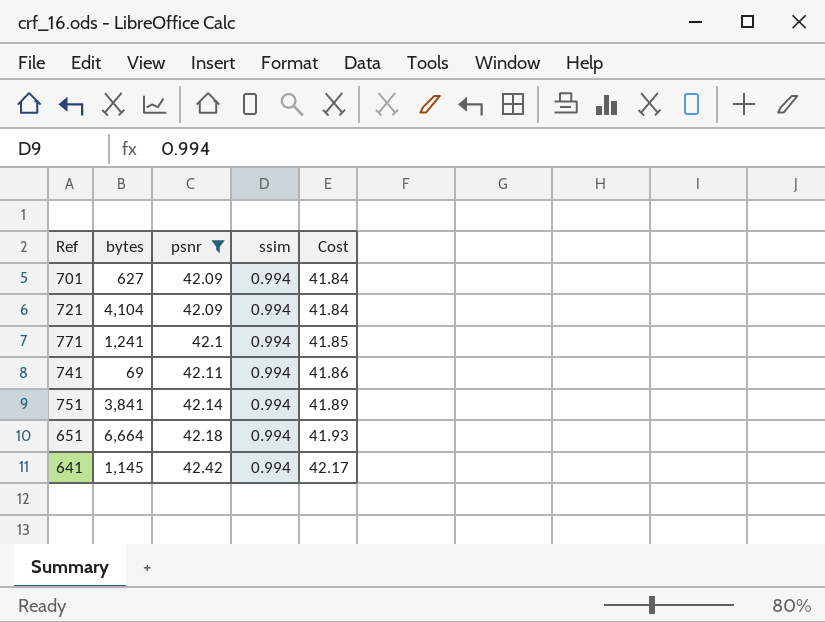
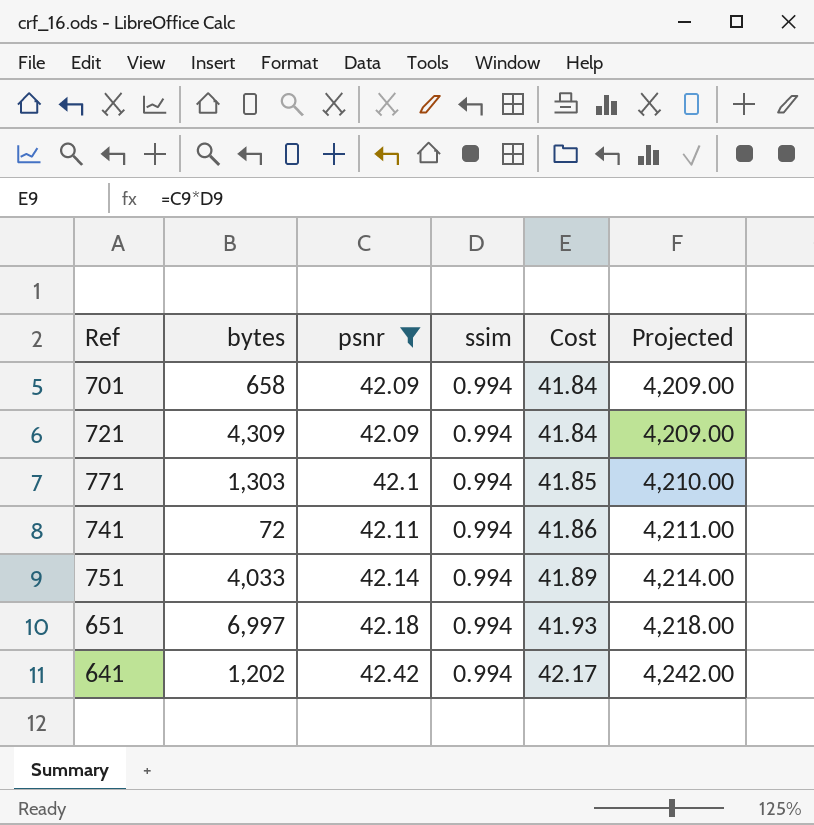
column Projected | formula: none -> [psnr] * 100
701 | bytes: 627 -> 658
721 | bytes: 4,104 -> 4,309
771 | bytes: 1,241 -> 1,303
741 | bytes: 69 -> 72
751 | bytes: 3,841 -> 4,033
651 | bytes: 6,664 -> 6,997
641 | bytes: 1,145 -> 1,202

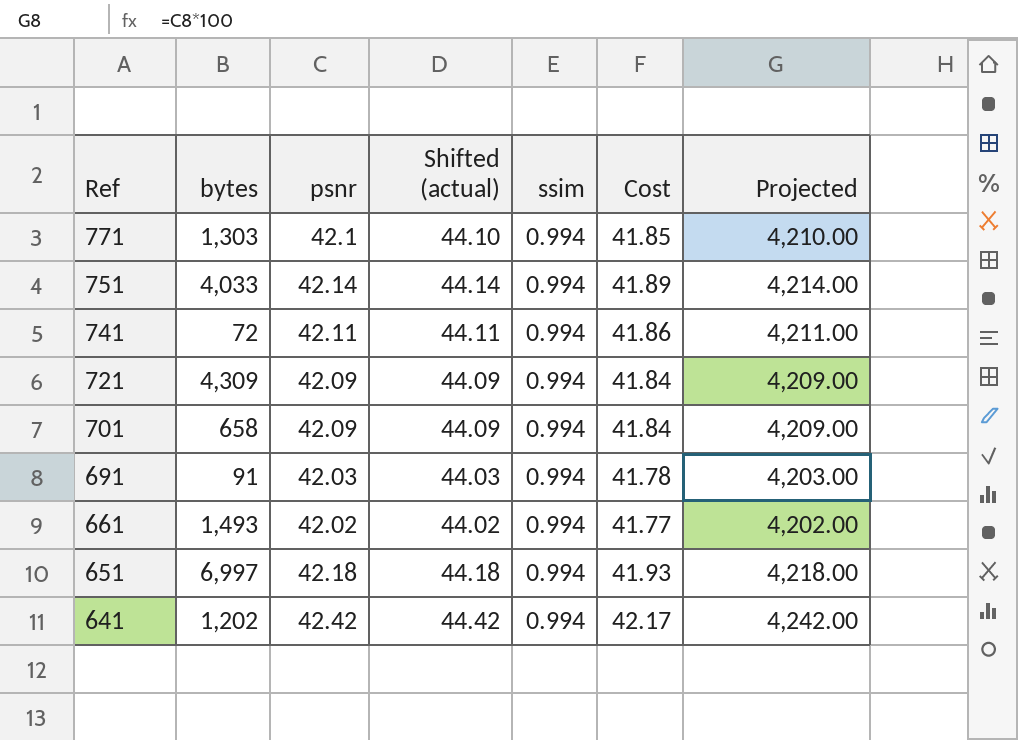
filter: psnr >= 42.09 -> none
row order: psnr ascending -> Ref descending
column Shifted (actual) | formula: none -> [psnr] + 2

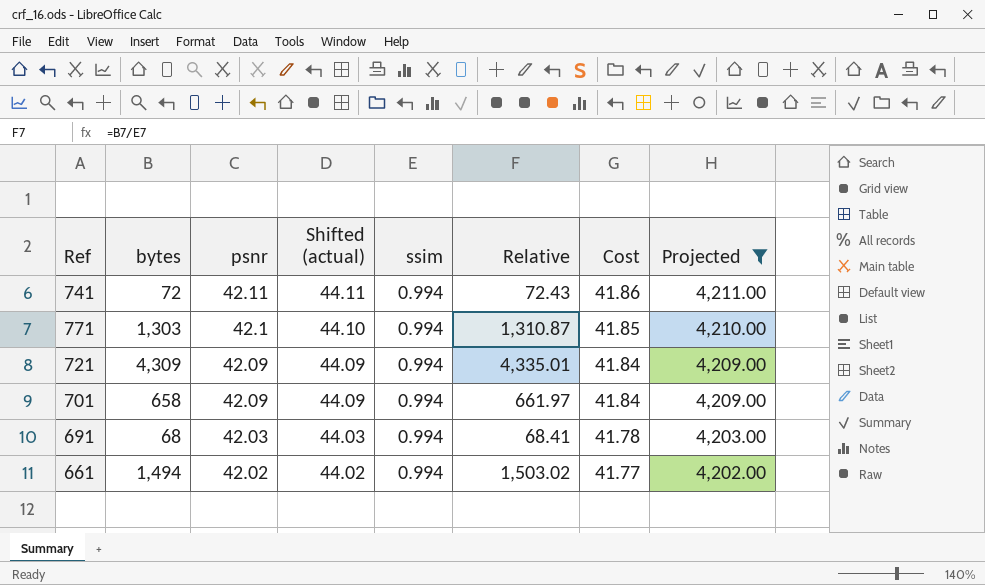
filter: none -> Projected <= 4,211.00
row order: Ref descending -> psnr descending
column Relative | formula: none -> [bytes] / [ssim]
691 | bytes: 91 -> 68
661 | bytes: 1,493 -> 1,494

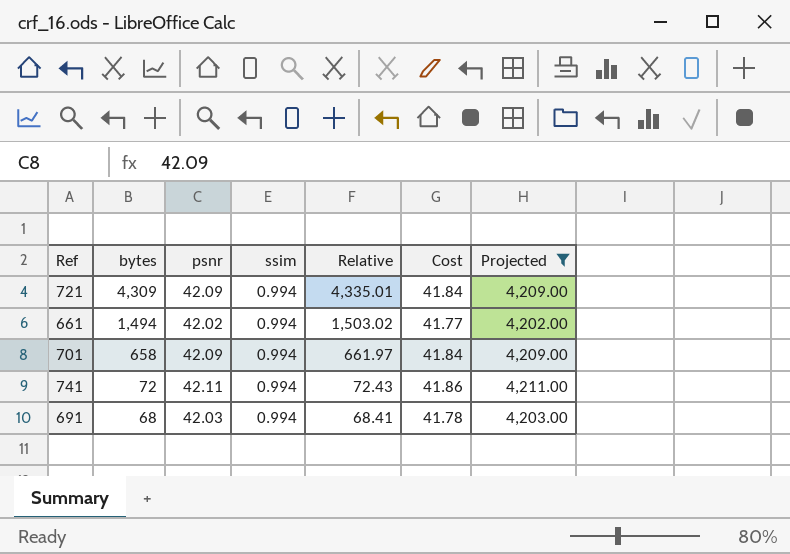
row order: psnr descending -> bytes descending
column Shifted (actual) | formula: [psnr] + 2 -> none
row 771: 1,303 | 42.1 | 44.10 | 0.994 | 1,310.87 | 41.85 | 4,210.00 -> none

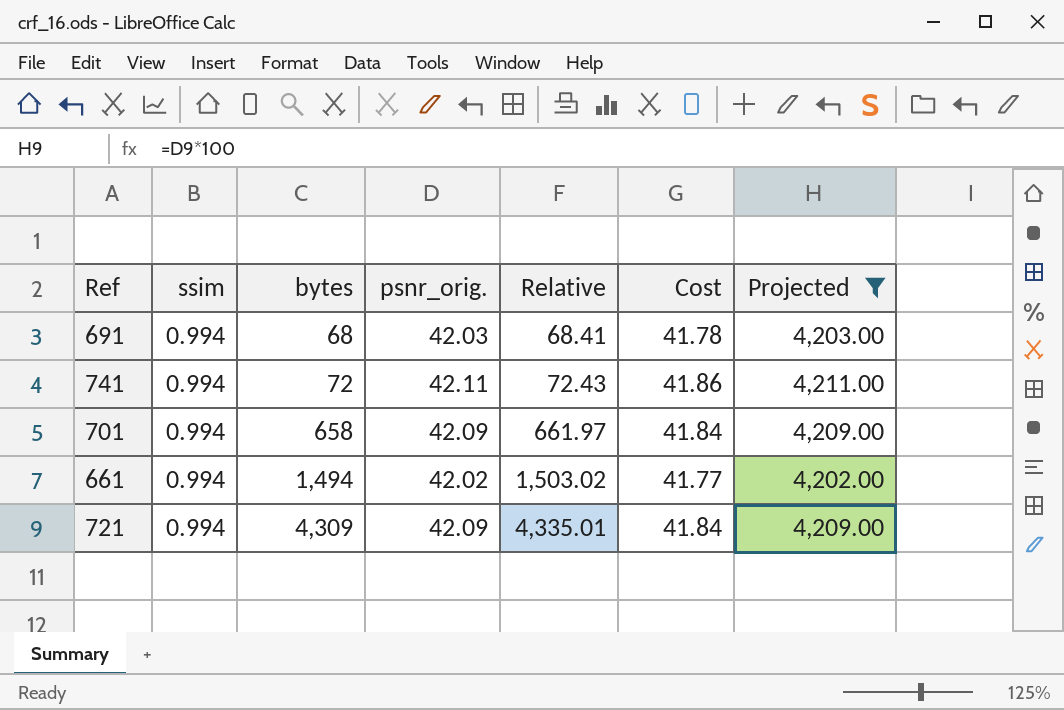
row order: bytes descending -> bytes ascending
column ssim | position: 4 -> 2
column name: psnr -> psnr_orig.

